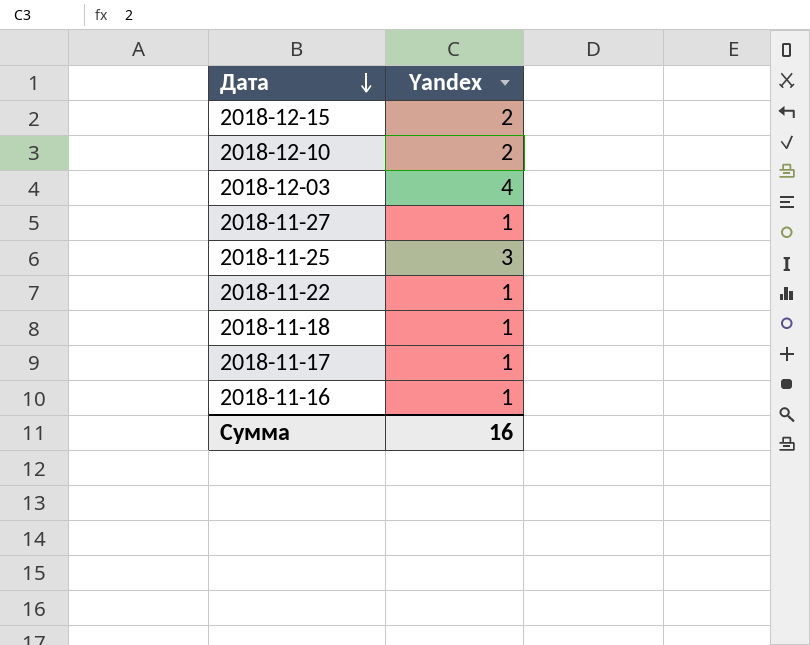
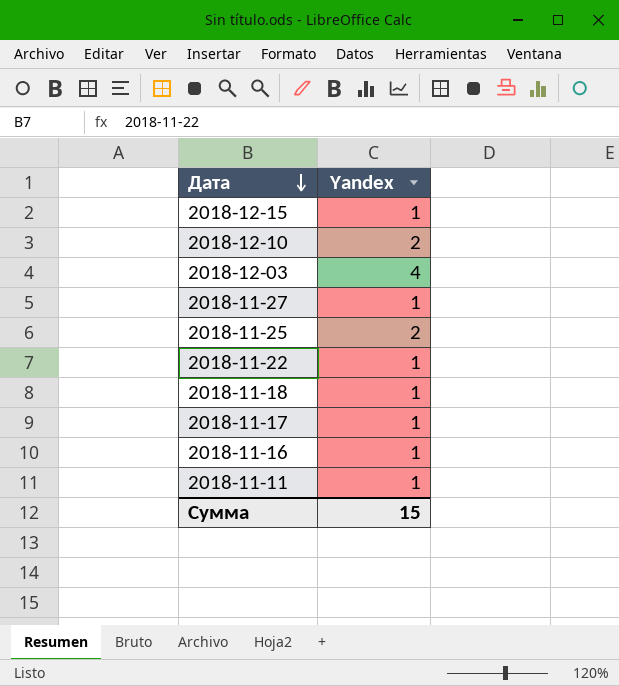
2018-12-15 | Yandex: 2 -> 1
2018-11-25 | Yandex: 3 -> 2
row 2018-11-11: none -> 1
Сумма | Yandex: 16 -> 15

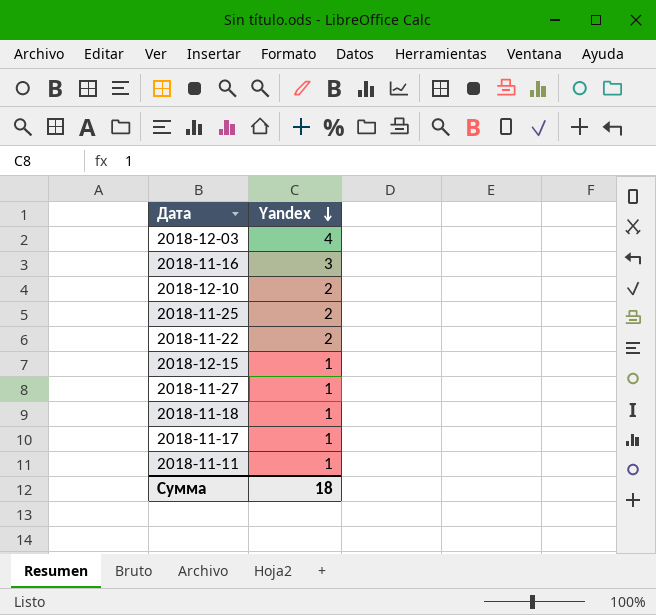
row order: Дата descending -> Yandex descending
2018-11-16 | Yandex: 1 -> 3
2018-11-22 | Yandex: 1 -> 2
Сумма | Yandex: 15 -> 18

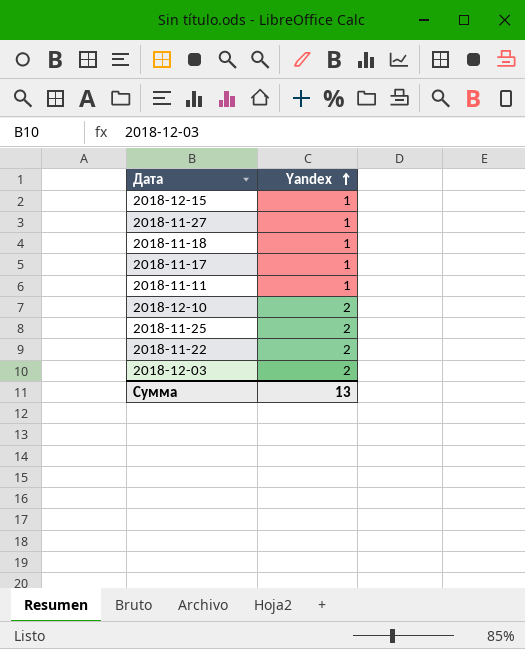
row order: Yandex descending -> Yandex ascending
row 2018-11-16: 3 -> none
2018-12-03 | Yandex: 4 -> 2
Сумма | Yandex: 18 -> 13

